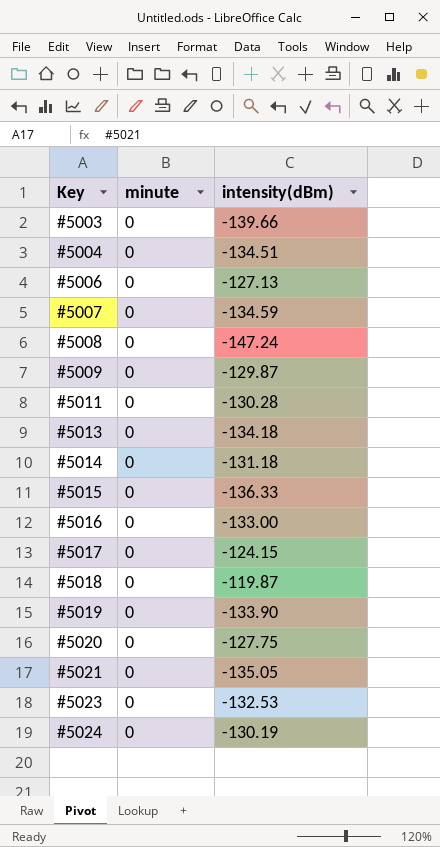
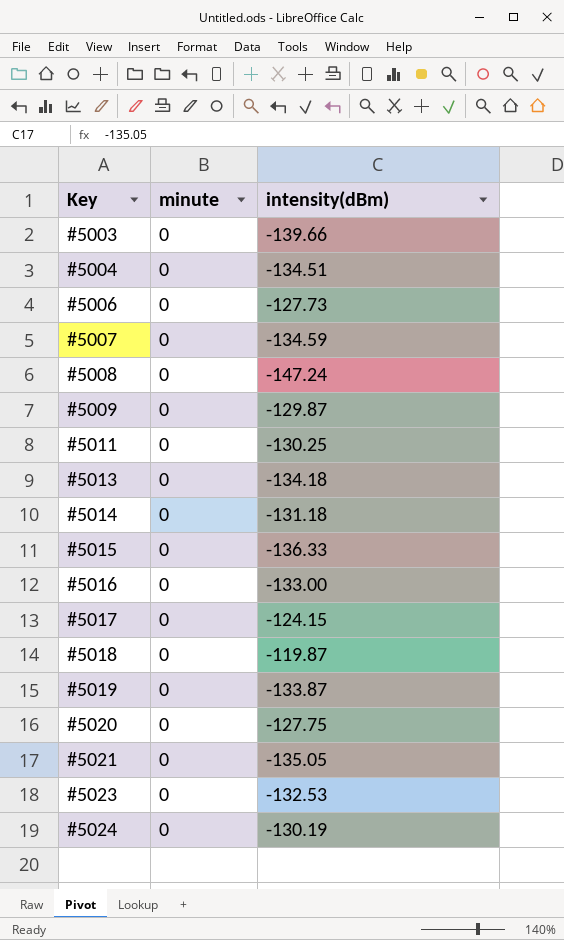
#5006 | intensity(dBm): -127.13 -> -127.73
#5011 | intensity(dBm): -130.28 -> -130.25
#5019 | intensity(dBm): -133.90 -> -133.87

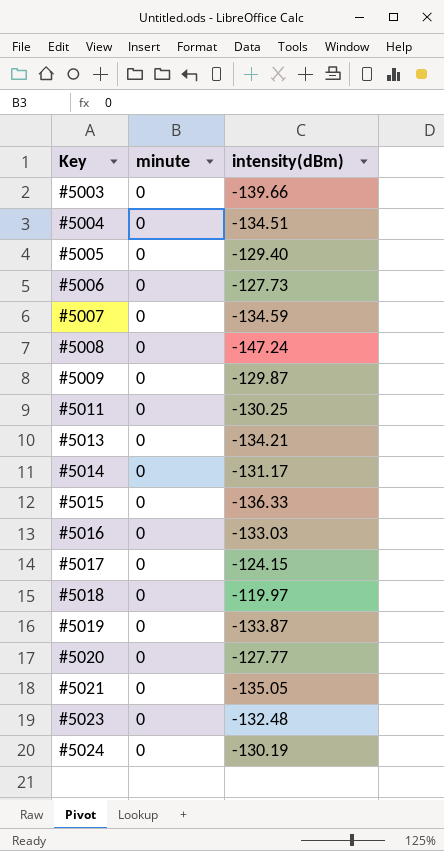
row #5005: none -> 0 | -129.40
#5013 | intensity(dBm): -134.18 -> -134.21
#5014 | intensity(dBm): -131.18 -> -131.17
#5016 | intensity(dBm): -133.00 -> -133.03
#5018 | intensity(dBm): -119.87 -> -119.97
#5020 | intensity(dBm): -127.75 -> -127.77
#5023 | intensity(dBm): -132.53 -> -132.48

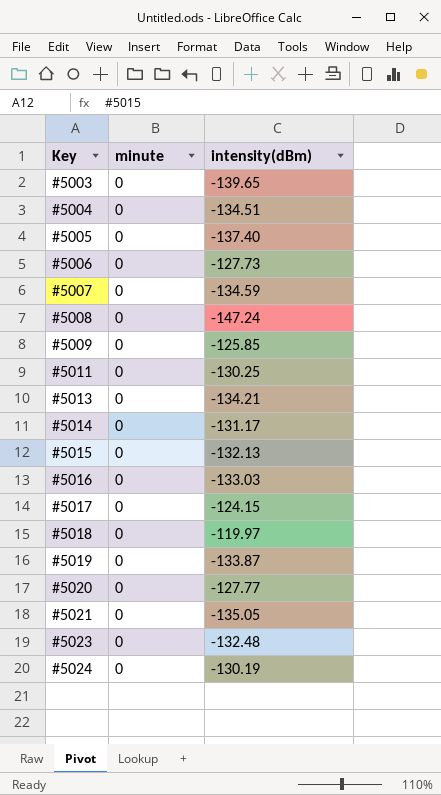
#5003 | intensity(dBm): -139.66 -> -139.65
#5005 | intensity(dBm): -129.40 -> -137.40
#5009 | intensity(dBm): -129.87 -> -125.85
#5015 | intensity(dBm): -136.33 -> -132.13

